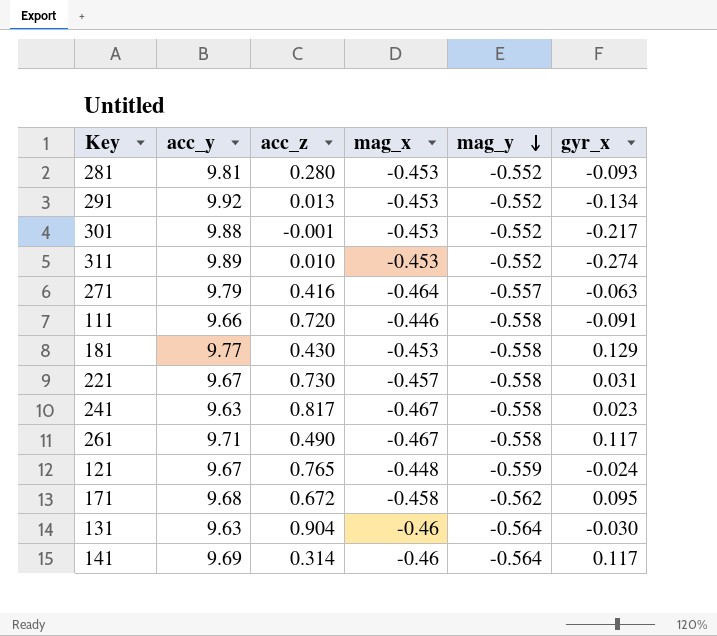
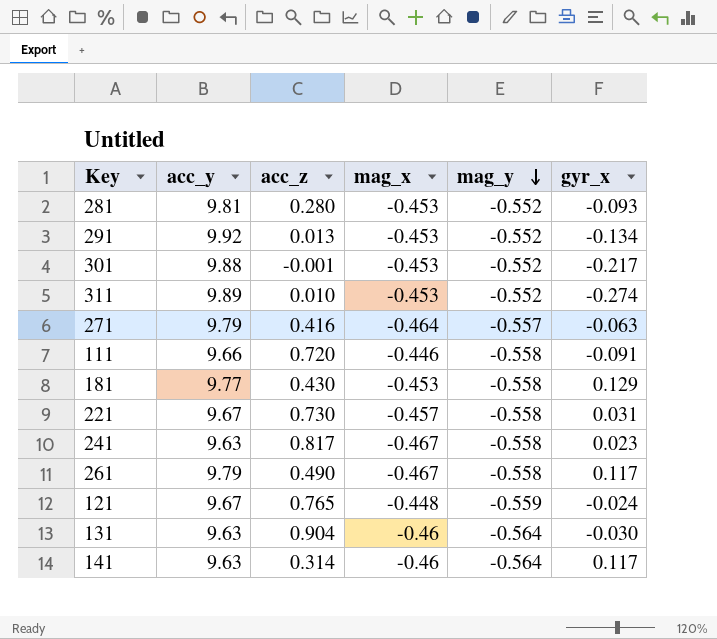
row 171: 9.68 | 0.672 | -0.458 | -0.562 | 0.095 -> none
261 | acc_y: 9.71 -> 9.79
141 | acc_y: 9.69 -> 9.63

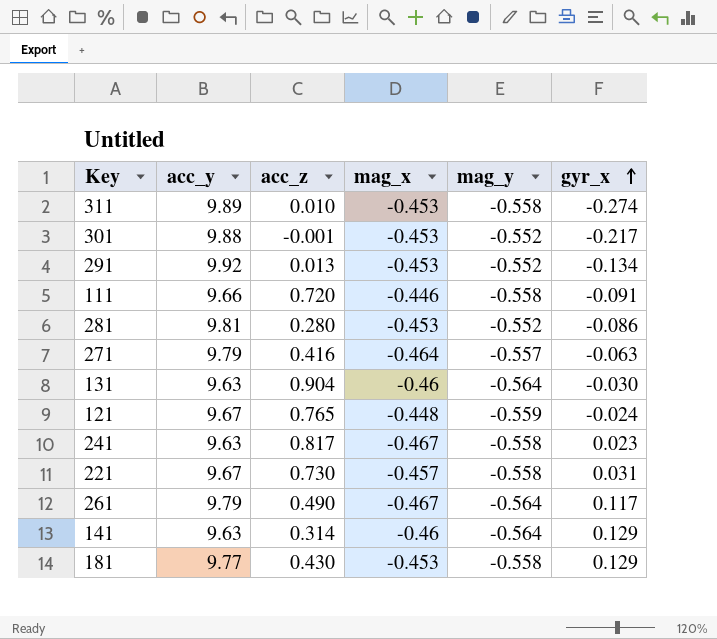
row order: mag_y descending -> gyr_x ascending
311 | mag_y: -0.552 -> -0.558
281 | gyr_x: -0.093 -> -0.086
261 | mag_y: -0.558 -> -0.564
141 | gyr_x: 0.117 -> 0.129

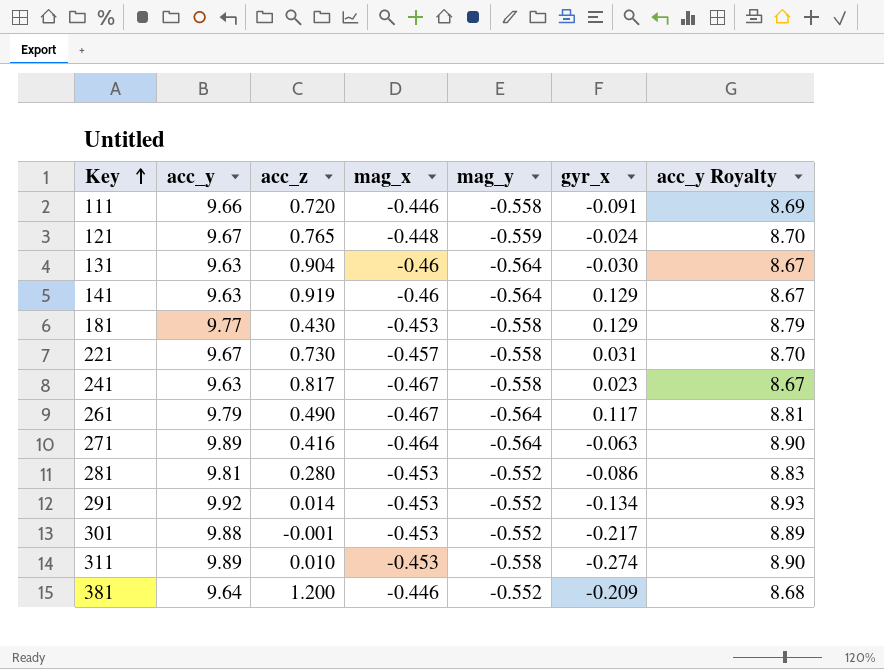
row order: gyr_x ascending -> Key ascending
column acc_y Royalty | formula: none -> [acc_y] * 0.9
141 | acc_z: 0.314 -> 0.919
271 | acc_y: 9.79 -> 9.89
271 | mag_y: -0.557 -> -0.564
291 | acc_z: 0.013 -> 0.014
row 381: none -> 9.64 | 1.200 | -0.446 | -0.552 | -0.209 | 8.68

